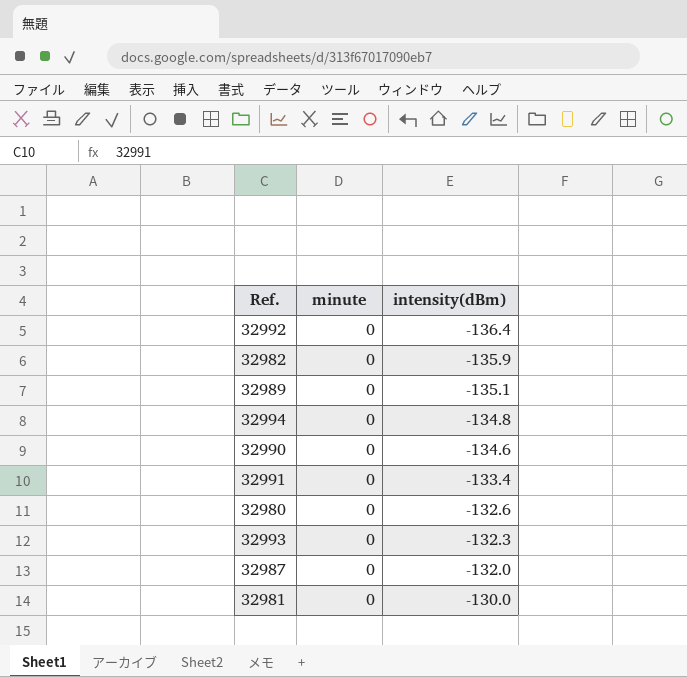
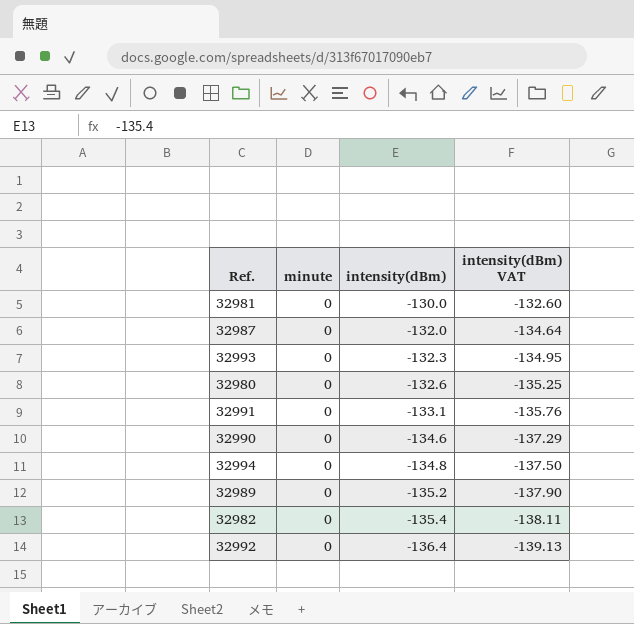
row order: intensity(dBm) ascending -> intensity(dBm) descending
column intensity(dBm) VAT | formula: none -> [intensity(dBm)] * 1.02
32991 | intensity(dBm): -133.4 -> -133.1
32989 | intensity(dBm): -135.1 -> -135.2
32982 | intensity(dBm): -135.9 -> -135.4

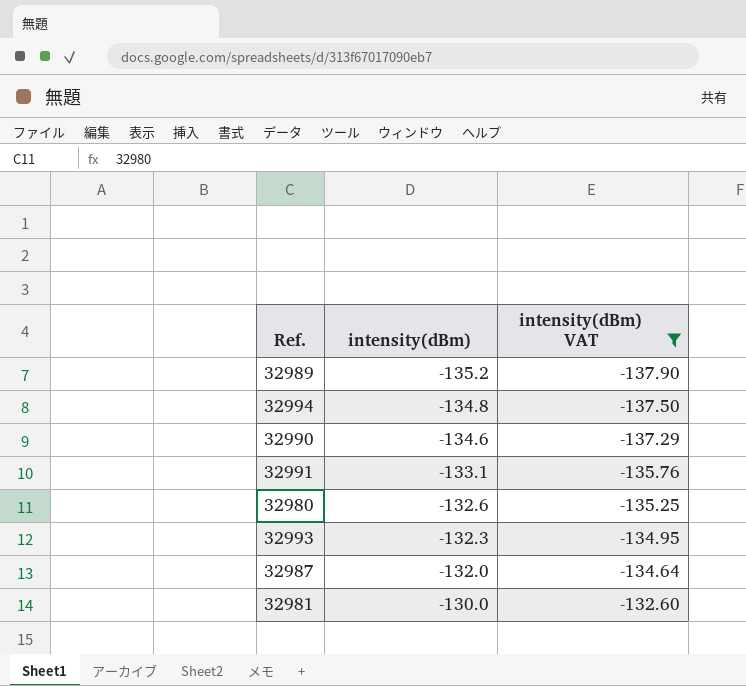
filter: none -> intensity(dBm) VAT >= -137.90
row order: intensity(dBm) descending -> intensity(dBm) ascending
column minute | position: 2 -> none

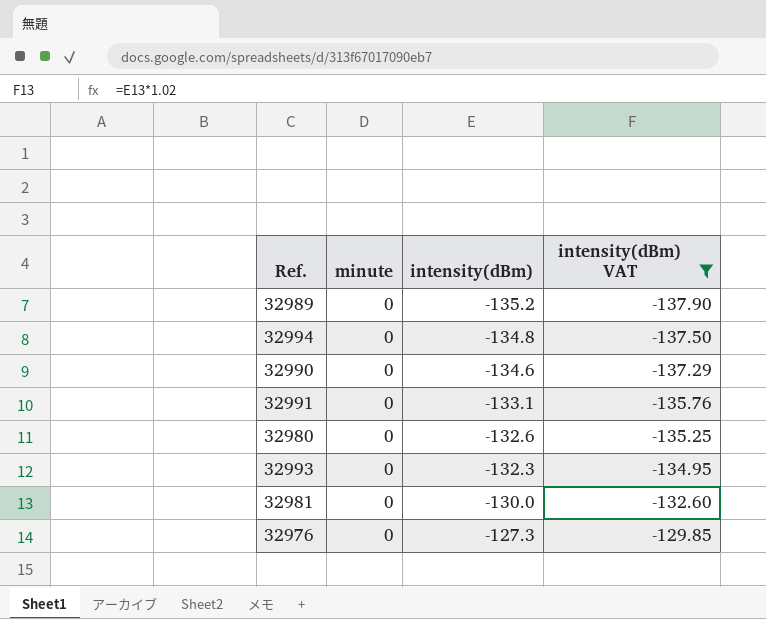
column minute | position: none -> 2
row 32987: -132.0 | -134.64 -> none
row 32976: none -> 0 | -127.3 | -129.85

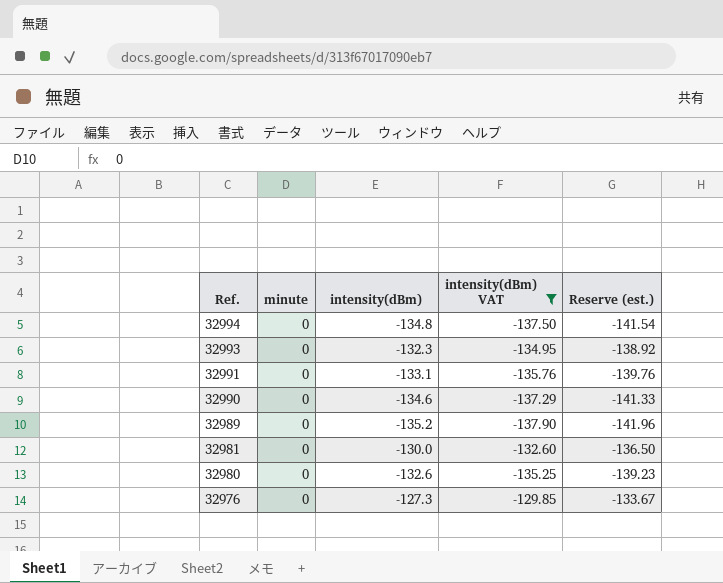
row order: intensity(dBm) ascending -> Ref. descending
column Reserve (est.) | formula: none -> [intensity(dBm)] * 1.05

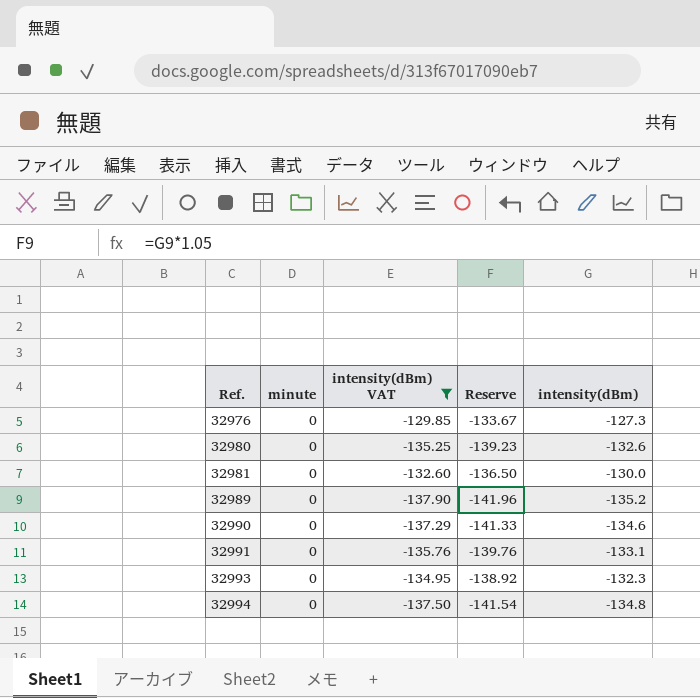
row order: Ref. descending -> Ref. ascending
column name: Reserve (est.) -> Reserve
column intensity(dBm) | position: 3 -> 5

